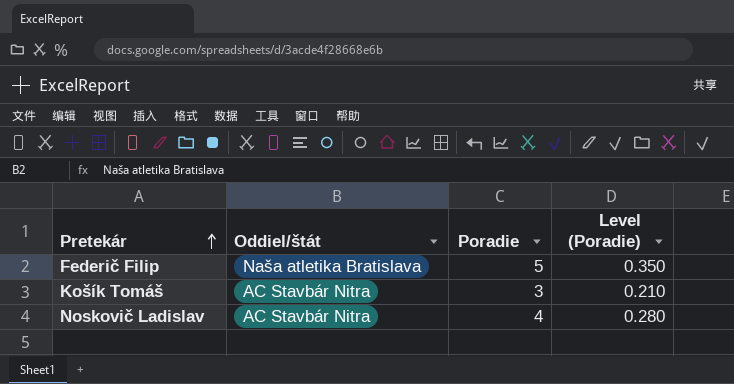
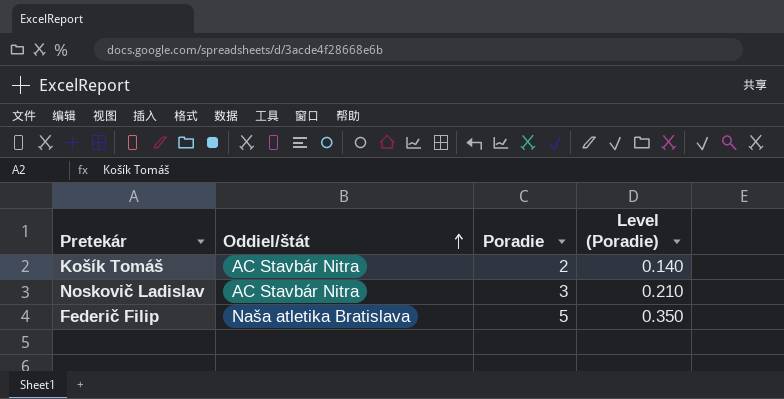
row order: Pretekár ascending -> Oddiel/štát ascending
Košík Tomáš | Poradie: 3 -> 2
Košík Tomáš | Level (Poradie): 0.210 -> 0.140
Noskovič Ladislav | Poradie: 4 -> 3
Noskovič Ladislav | Level (Poradie): 0.280 -> 0.210

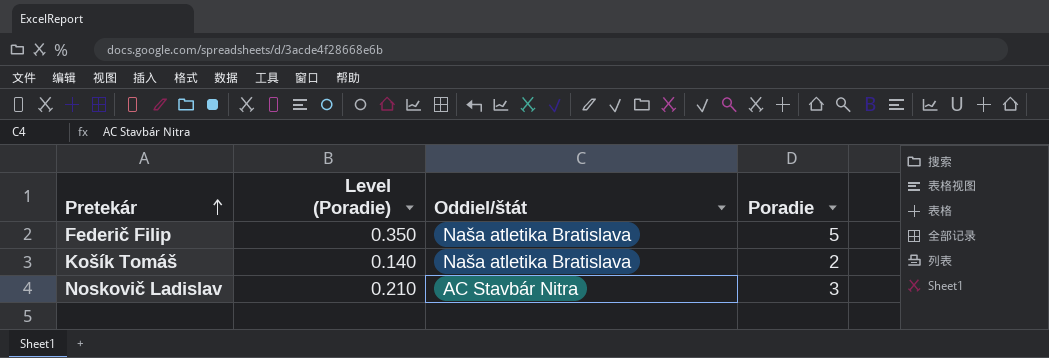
row order: Oddiel/štát ascending -> Pretekár ascending
column Level (Poradie) | position: 4 -> 2
Košík Tomáš | Oddiel/štát: AC Stavbár Nitra -> Naša atletika Bratislava

